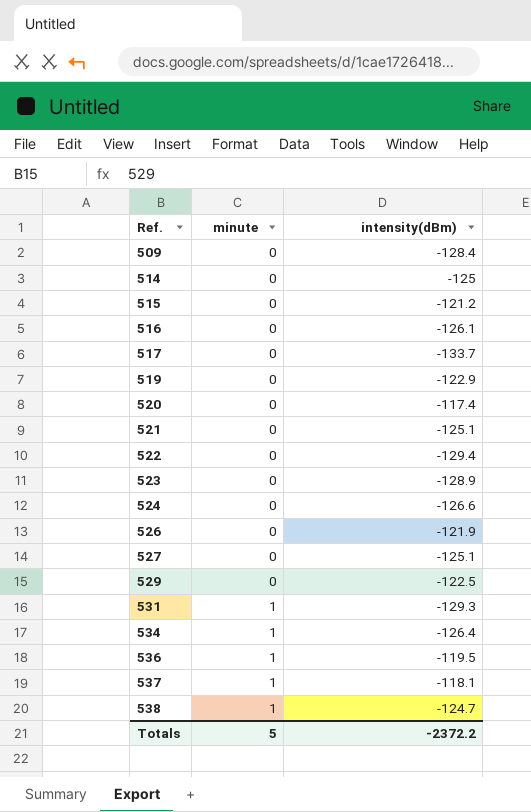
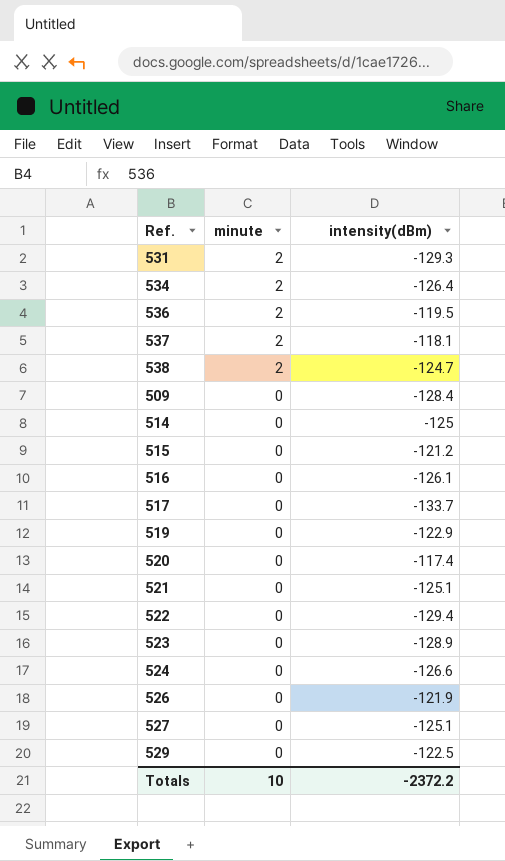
row order: Ref. ascending -> minute descending
531 | minute: 1 -> 2
534 | minute: 1 -> 2
536 | minute: 1 -> 2
537 | minute: 1 -> 2
538 | minute: 1 -> 2
Totals | minute: 5 -> 10

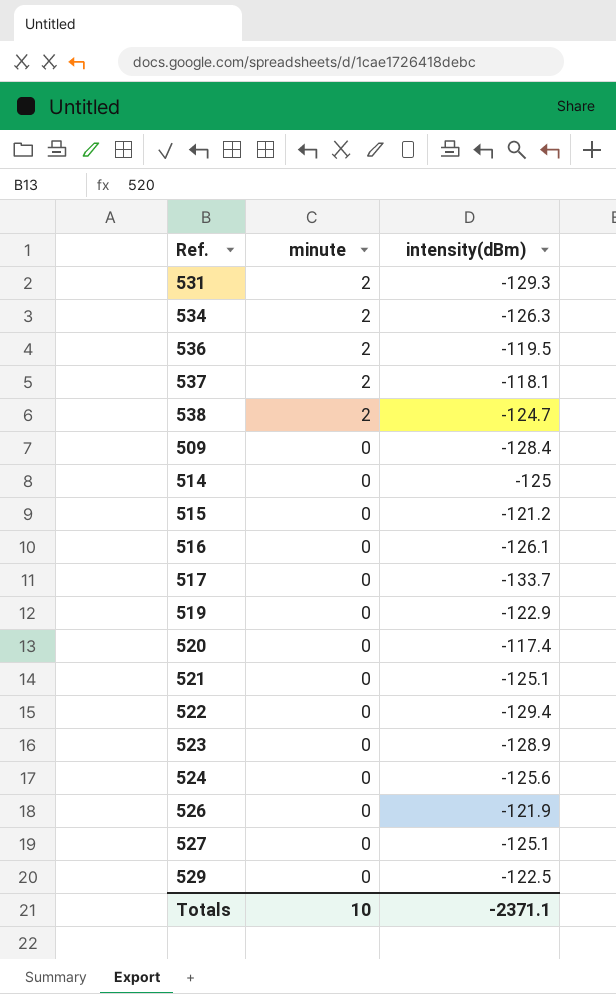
534 | intensity(dBm): -126.4 -> -126.3
524 | intensity(dBm): -126.6 -> -125.6
Totals | intensity(dBm): -2372.2 -> -2371.1

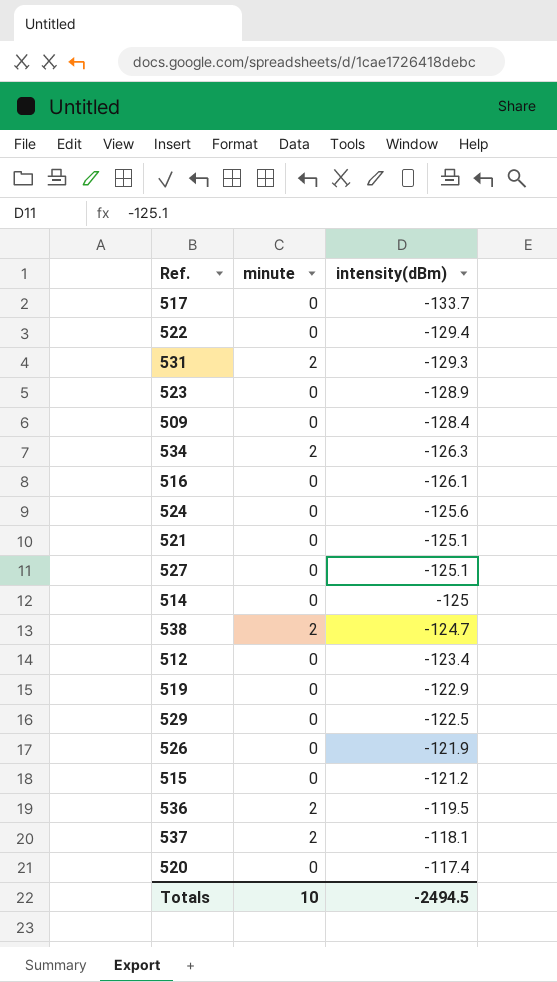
row order: minute descending -> intensity(dBm) ascending
row 512: none -> 0 | -123.4
Totals | intensity(dBm): -2371.1 -> -2494.5

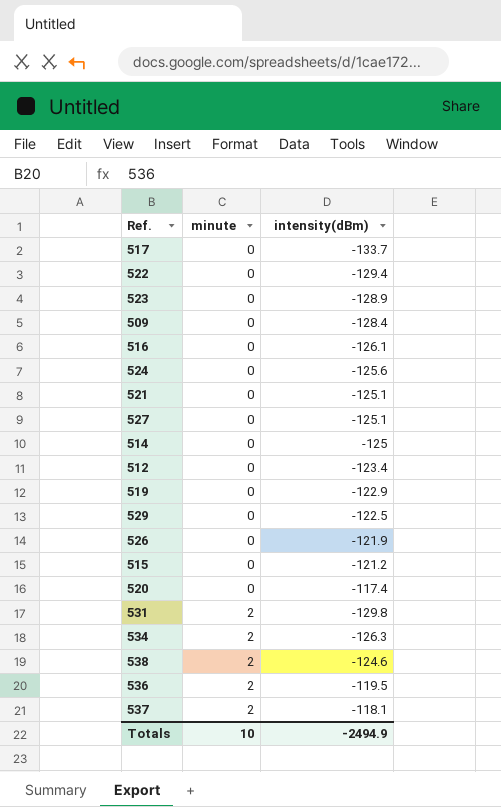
row order: intensity(dBm) ascending -> minute ascending
531 | intensity(dBm): -129.3 -> -129.8
538 | intensity(dBm): -124.7 -> -124.6
Totals | intensity(dBm): -2494.5 -> -2494.9

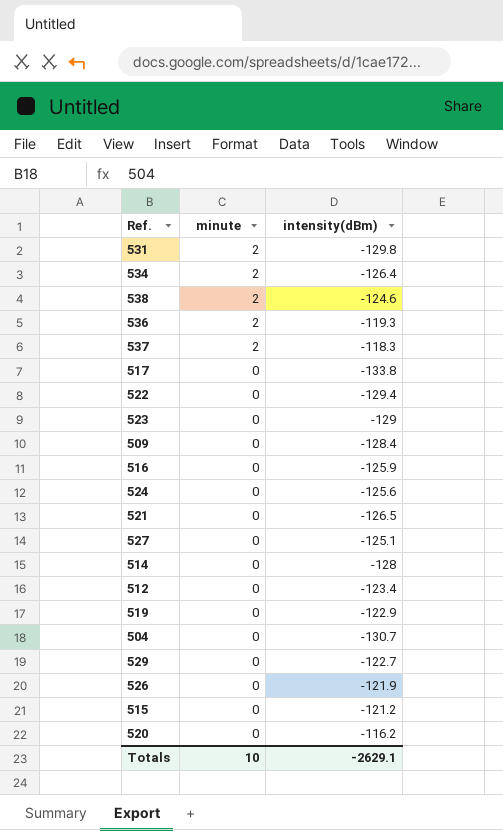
row order: minute ascending -> minute descending
534 | intensity(dBm): -126.3 -> -126.4
536 | intensity(dBm): -119.5 -> -119.3
537 | intensity(dBm): -118.1 -> -118.3
517 | intensity(dBm): -133.7 -> -133.8
523 | intensity(dBm): -128.9 -> -129
516 | intensity(dBm): -126.1 -> -125.9
521 | intensity(dBm): -125.1 -> -126.5
514 | intensity(dBm): -125 -> -128
row 504: none -> 0 | -130.7
529 | intensity(dBm): -122.5 -> -122.7
520 | intensity(dBm): -117.4 -> -116.2
Totals | intensity(dBm): -2494.9 -> -2629.1

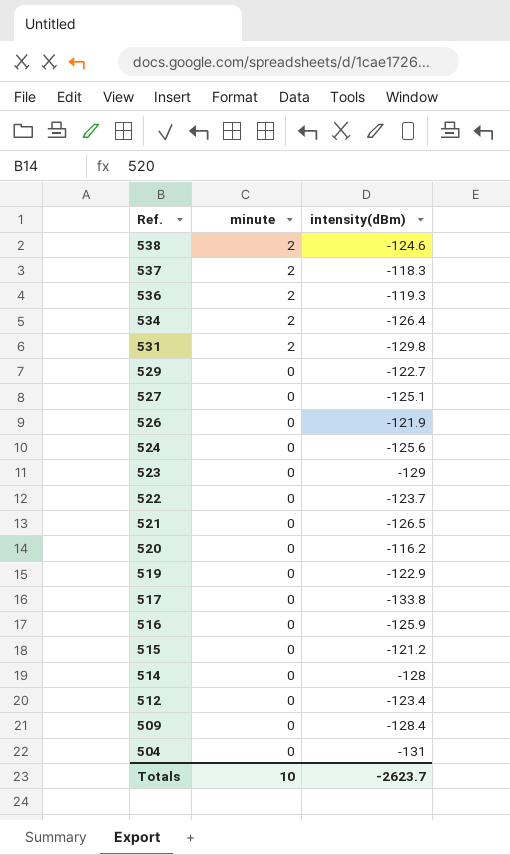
row order: minute descending -> Ref. descending
522 | intensity(dBm): -129.4 -> -123.7
504 | intensity(dBm): -130.7 -> -131
Totals | intensity(dBm): -2629.1 -> -2623.7

